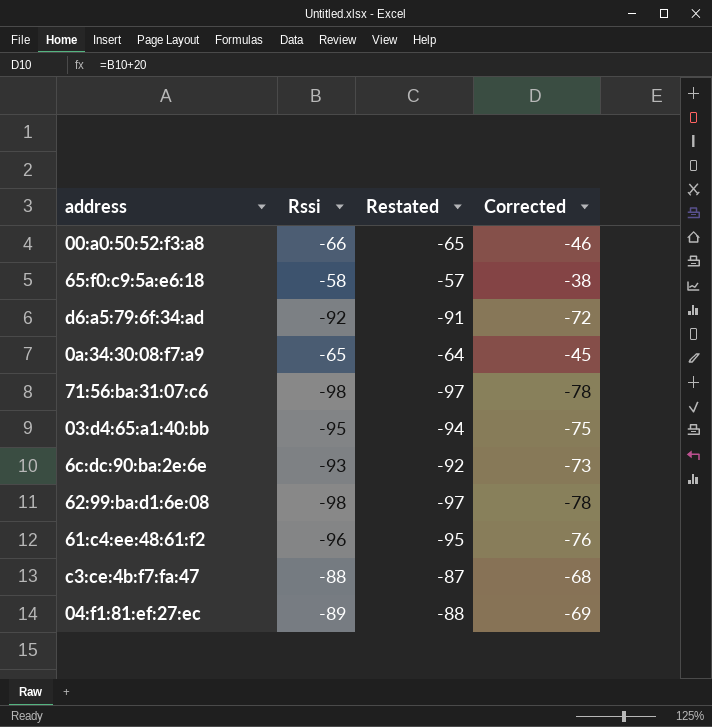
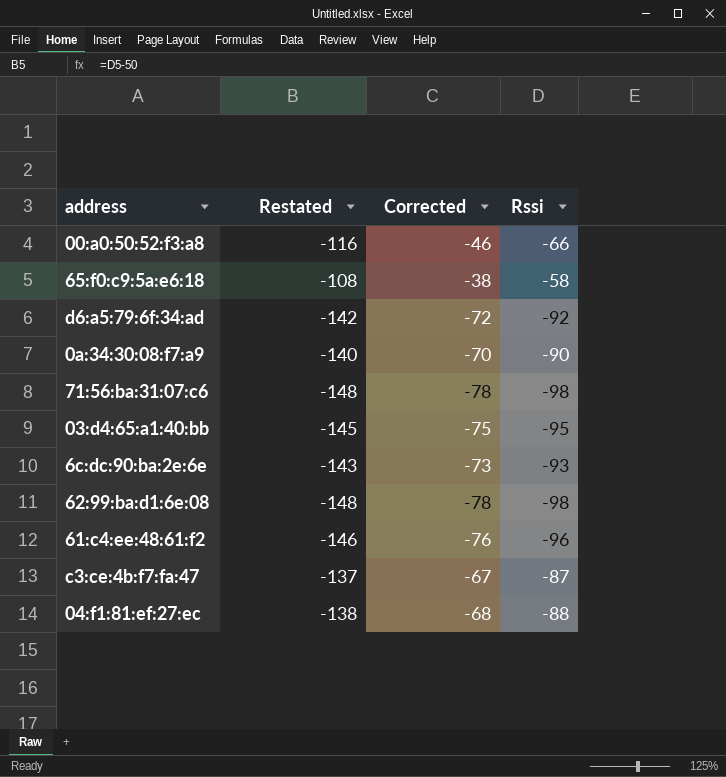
column Restated | formula: [Rssi] + 1 -> [Rssi] - 50
column Rssi | position: 2 -> 4
0a:34:30:08:f7:a9 | Corrected: -45 -> -70
0a:34:30:08:f7:a9 | Rssi: -65 -> -90
c3:ce:4b:f7:fa:47 | Corrected: -68 -> -67
c3:ce:4b:f7:fa:47 | Rssi: -88 -> -87
04:f1:81:ef:27:ec | Corrected: -69 -> -68
04:f1:81:ef:27:ec | Rssi: -89 -> -88

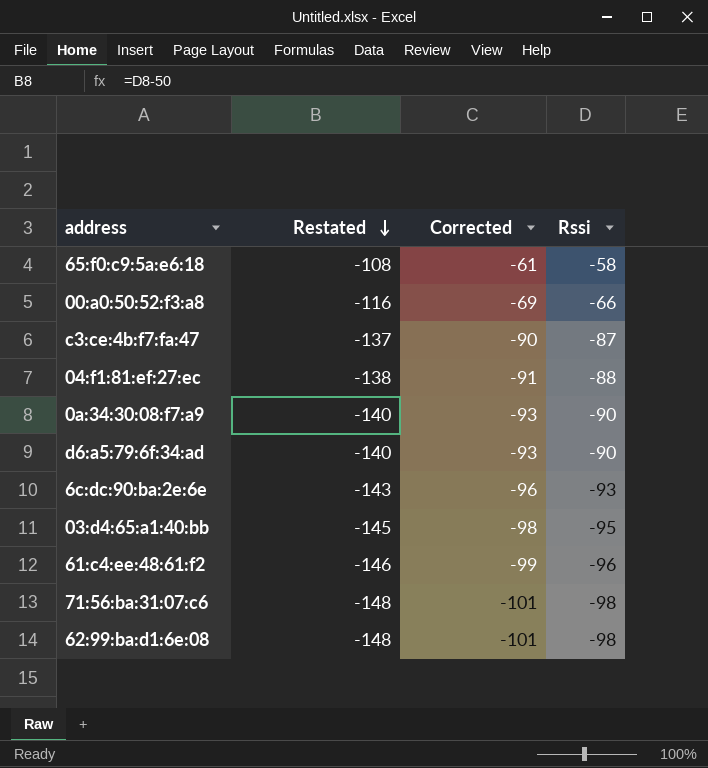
row order: none -> Restated descending
column Corrected | formula: [Rssi] + 20 -> [Rssi] - 3
d6:a5:79:6f:34:ad | Restated: -142 -> -140
d6:a5:79:6f:34:ad | Rssi: -92 -> -90

